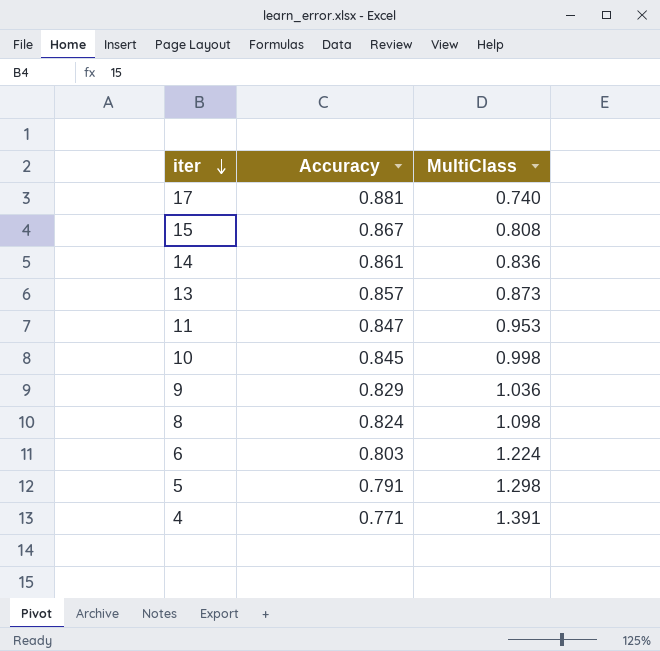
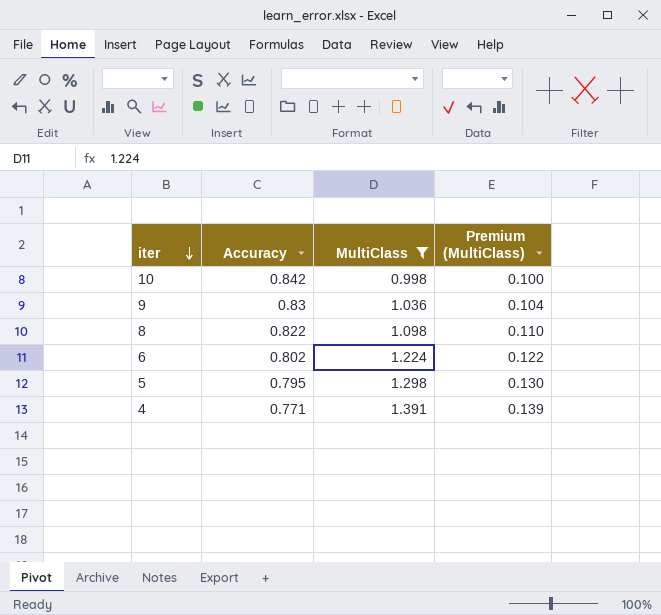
filter: none -> MultiClass >= 0.998
column Premium (MultiClass) | formula: none -> [MultiClass] * 0.1
10 | Accuracy: 0.845 -> 0.842
9 | Accuracy: 0.829 -> 0.83
8 | Accuracy: 0.824 -> 0.822
6 | Accuracy: 0.803 -> 0.802
5 | Accuracy: 0.791 -> 0.795

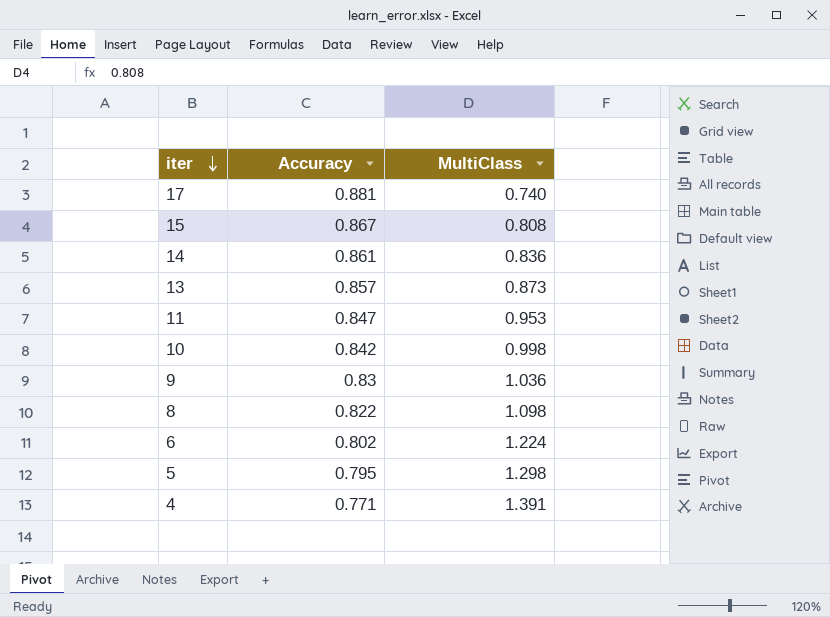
filter: MultiClass >= 0.998 -> none
column Premium (MultiClass) | formula: [MultiClass] * 0.1 -> none

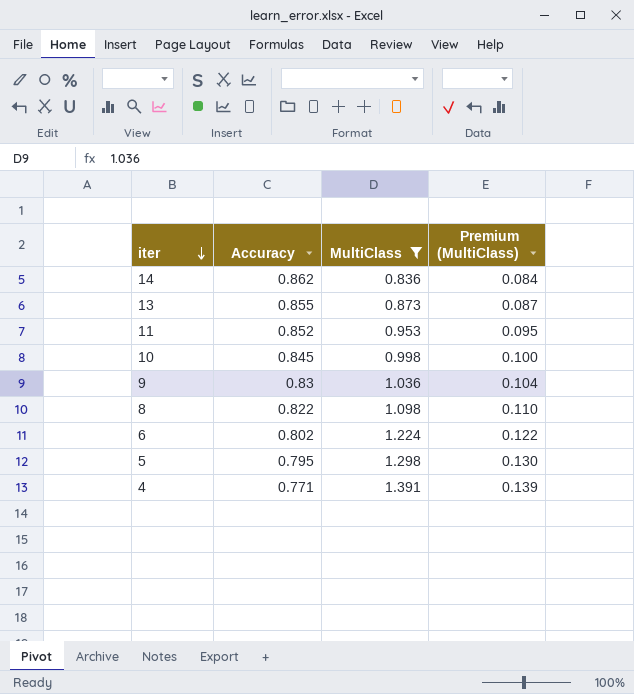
filter: none -> MultiClass >= 0.836
column Premium (MultiClass) | formula: none -> [MultiClass] * 0.1
14 | Accuracy: 0.861 -> 0.862
13 | Accuracy: 0.857 -> 0.855
11 | Accuracy: 0.847 -> 0.852
10 | Accuracy: 0.842 -> 0.845

